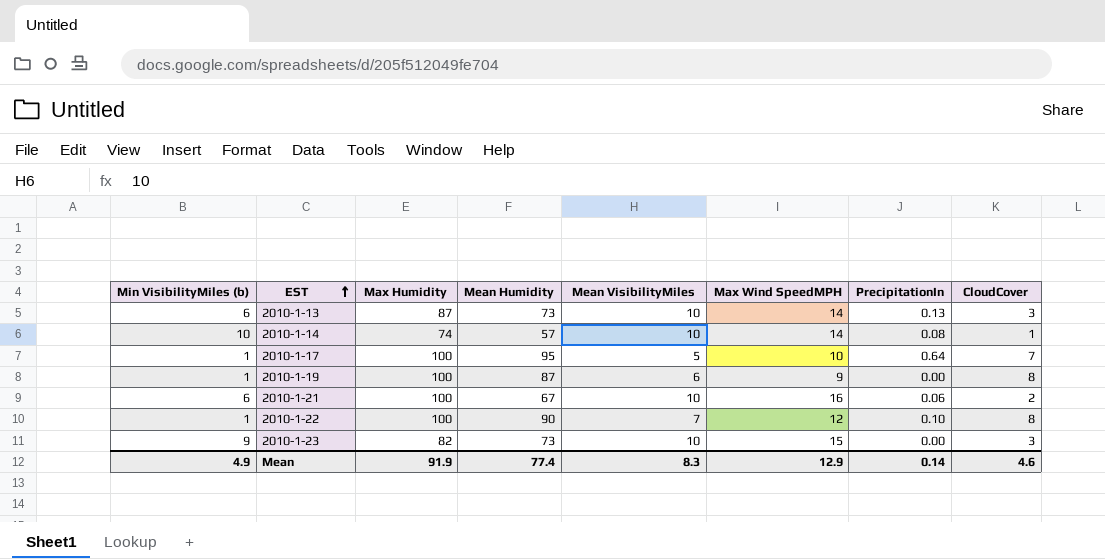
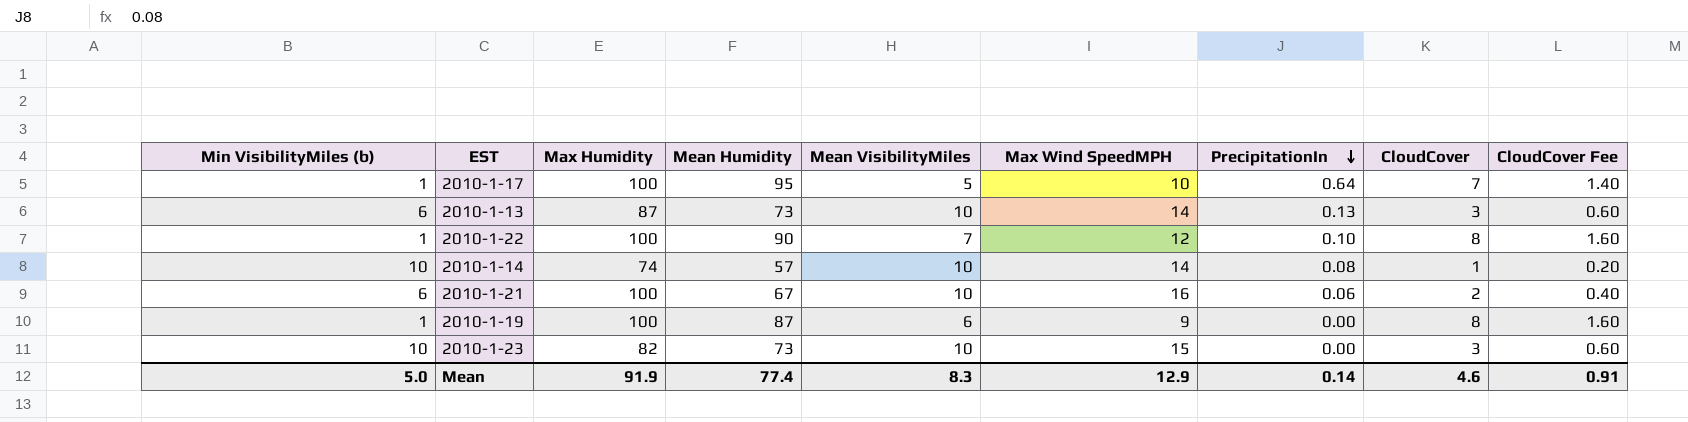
row order: EST ascending -> PrecipitationIn descending
column CloudCover Fee | formula: none -> [CloudCover] * 0.2
2010-1-23 | Min VisibilityMiles (b): 9 -> 10
Mean | Min VisibilityMiles (b): 4.9 -> 5.0

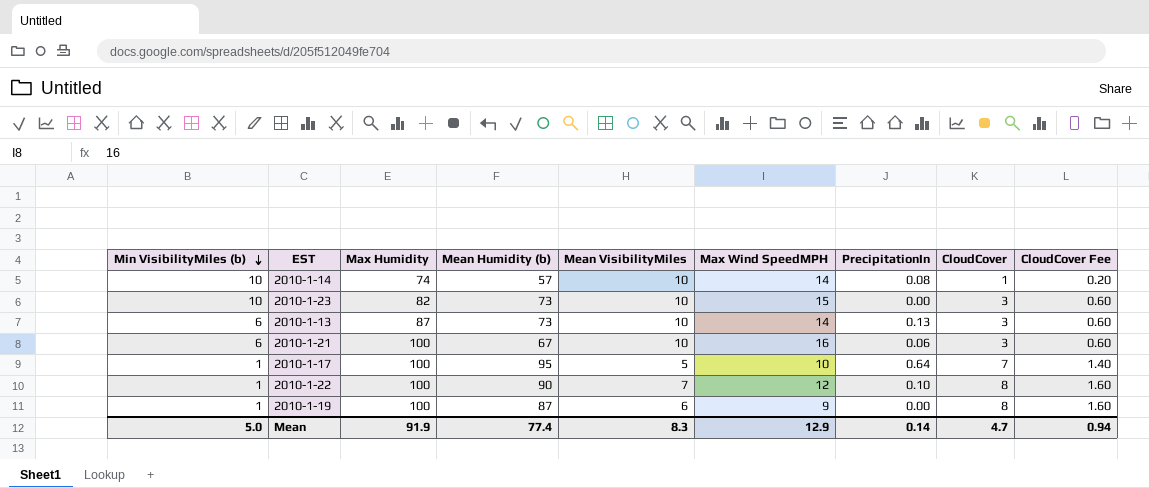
row order: PrecipitationIn descending -> Min VisibilityMiles (b) descending
column name: Mean Humidity -> Mean Humidity (b)
2010-1-21 | CloudCover: 2 -> 3
2010-1-21 | CloudCover Fee: 0.40 -> 0.60
Mean | CloudCover: 4.6 -> 4.7
Mean | CloudCover Fee: 0.91 -> 0.94

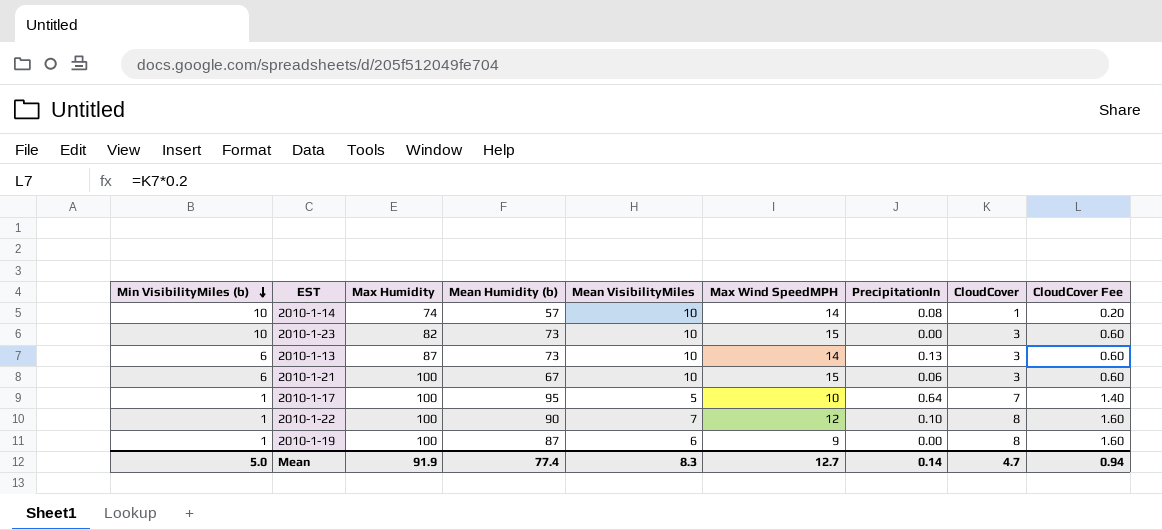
2010-1-21 | Max Wind SpeedMPH: 16 -> 15
Mean | Max Wind SpeedMPH: 12.9 -> 12.7

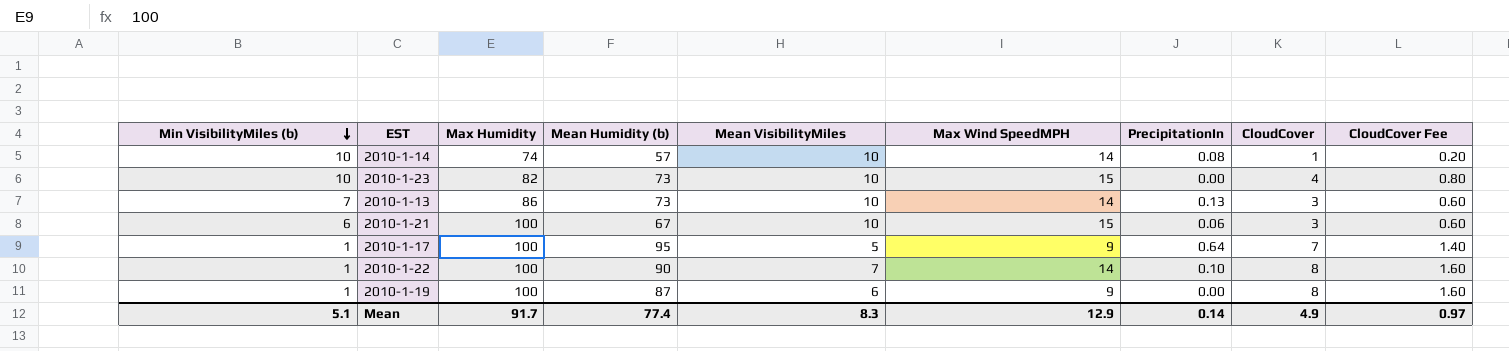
2010-1-23 | CloudCover: 3 -> 4
2010-1-23 | CloudCover Fee: 0.60 -> 0.80
2010-1-13 | Min VisibilityMiles (b): 6 -> 7
2010-1-13 | Max Humidity: 87 -> 86
2010-1-17 | Max Wind SpeedMPH: 10 -> 9
2010-1-22 | Max Wind SpeedMPH: 12 -> 14
Mean | Min VisibilityMiles (b): 5.0 -> 5.1
Mean | Max Humidity: 91.9 -> 91.7
Mean | Max Wind SpeedMPH: 12.7 -> 12.9
Mean | CloudCover: 4.7 -> 4.9
Mean | CloudCover Fee: 0.94 -> 0.97

